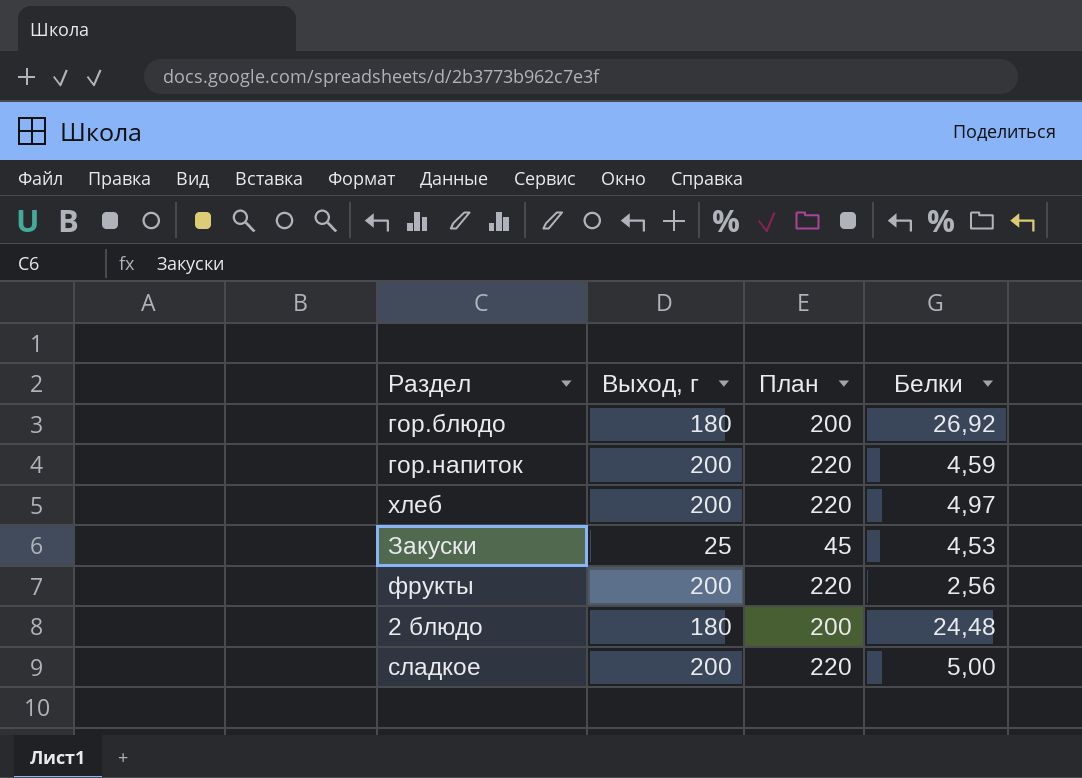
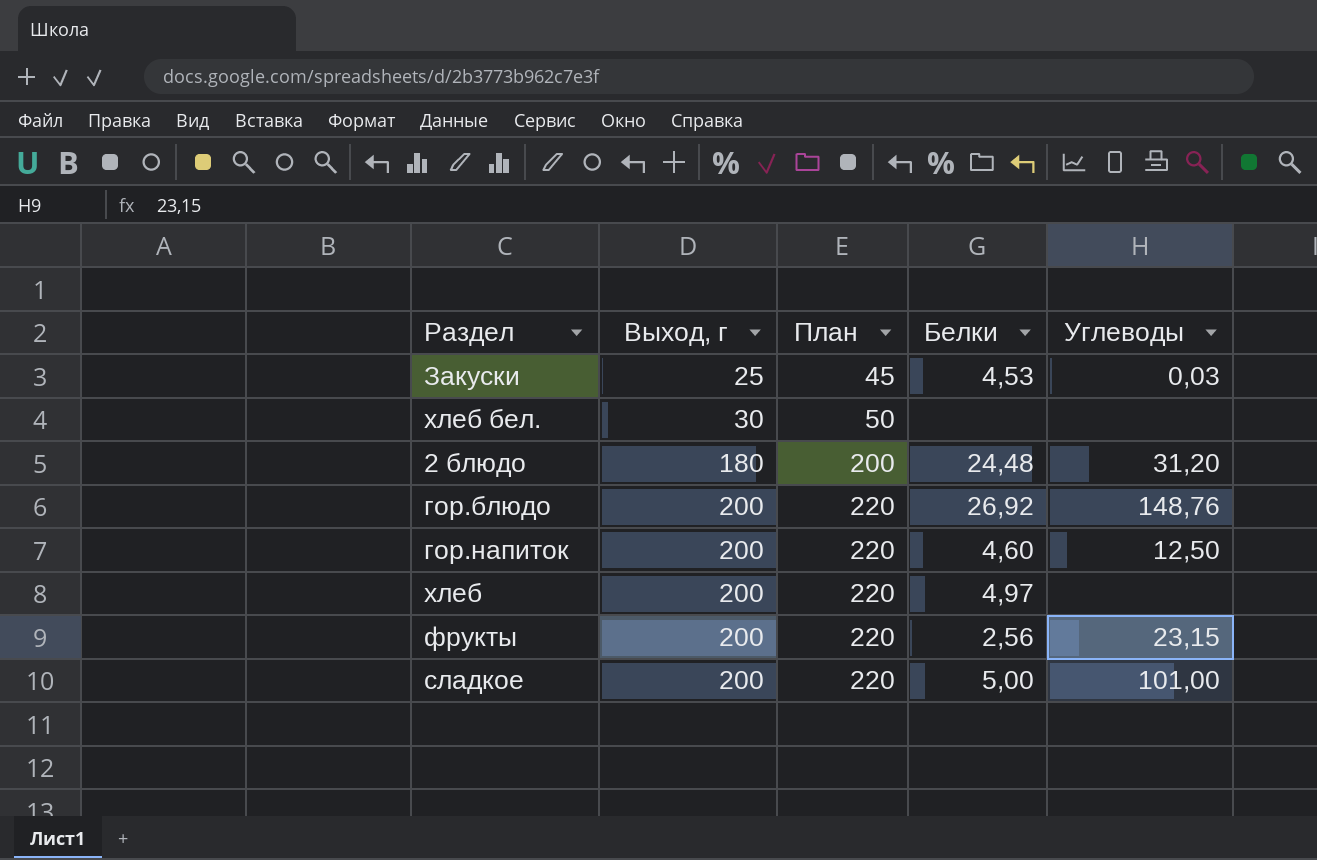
row order: none -> Выход, г ascending
column Углеводы | position: none -> 5
row хлеб бел.: none -> 30 | 50 | none | none
гор.блюдо | Выход, г: 180 -> 200
гор.блюдо | План: 200 -> 220
гор.напиток | Белки: 4,59 -> 4,60

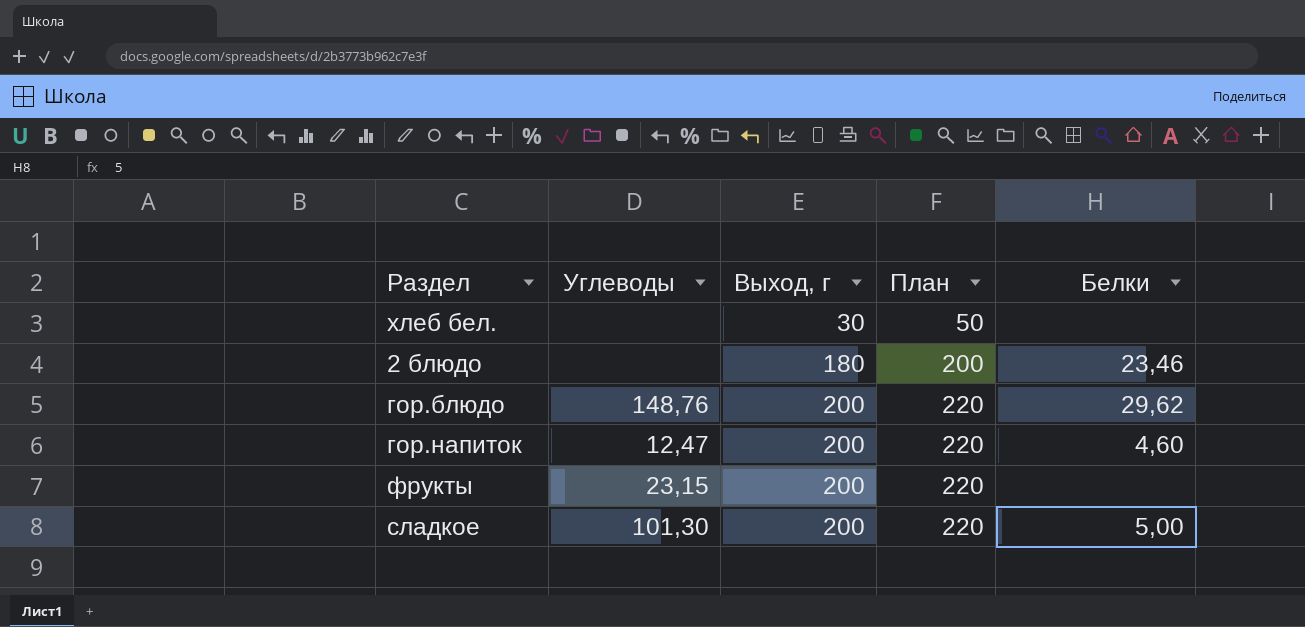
column Углеводы | position: 5 -> 2
row Закуски: 25 | 45 | 4,53 | 0,03 -> none
row хлеб: 200 | 220 | 4,97 | none -> none
2 блюдо | Углеводы: 31,20 -> none
2 блюдо | Белки: 24,48 -> 23,46
гор.блюдо | Белки: 26,92 -> 29,62
гор.напиток | Углеводы: 12,50 -> 12,47
фрукты | Белки: 2,56 -> none
сладкое | Углеводы: 101,00 -> 101,30

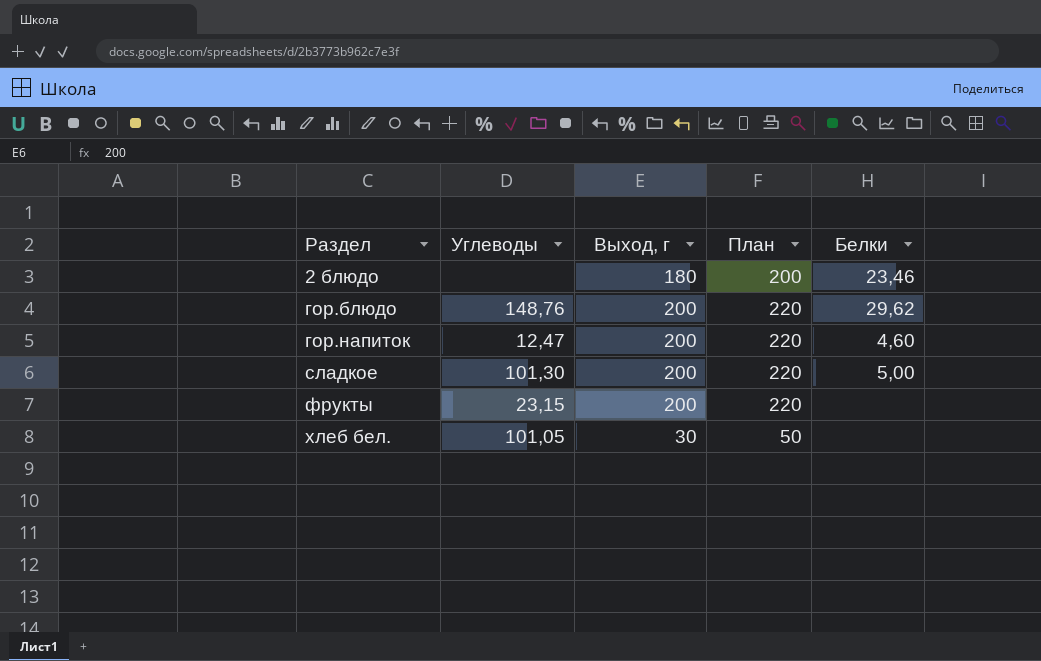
row order: Выход, г ascending -> Раздел ascending
хлеб бел. | Углеводы: none -> 101,05

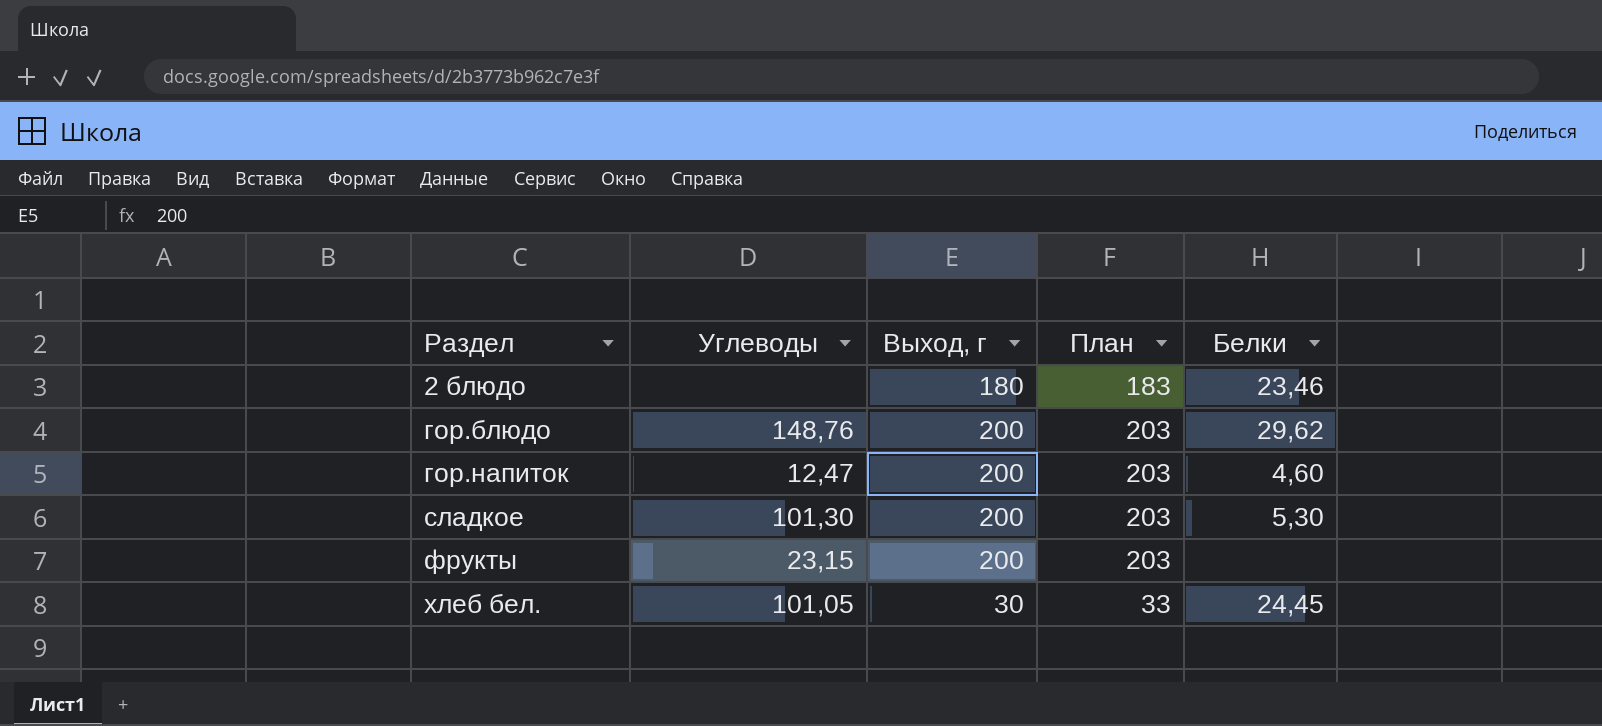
column План | formula: [Выход, г] + 20 -> [Выход, г] + 3
сладкое | Белки: 5,00 -> 5,30
хлеб бел. | Белки: none -> 24,45

